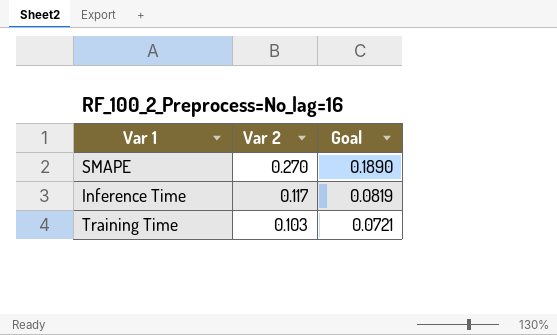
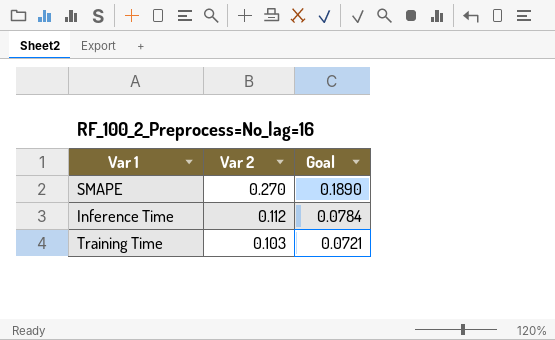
Inference Time | Var 2: 0.117 -> 0.112
Inference Time | Goal: 0.0819 -> 0.0784

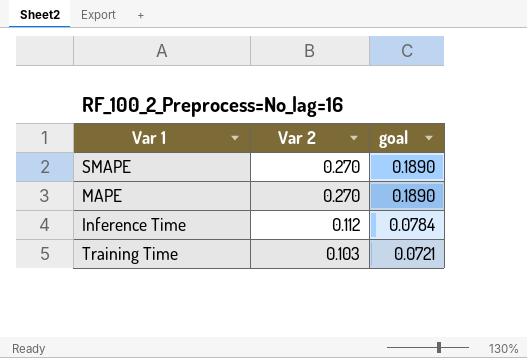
column name: Goal -> goal
row MAPE: none -> 0.270 | 0.1890

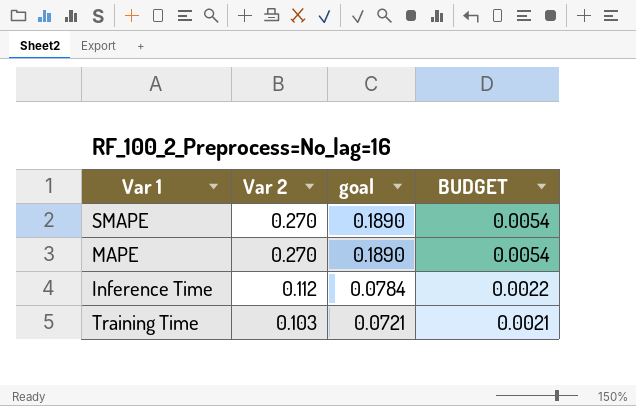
column BUDGET | formula: none -> [Var 2] * 0.02

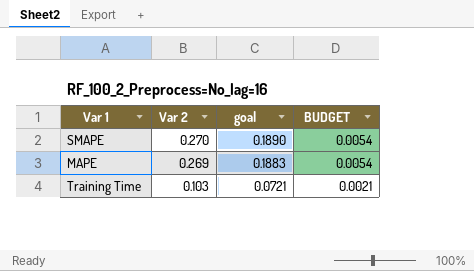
row Inference Time: 0.112 | 0.0784 | 0.0022 -> none
MAPE | Var 2: 0.270 -> 0.269
MAPE | goal: 0.1890 -> 0.1883

